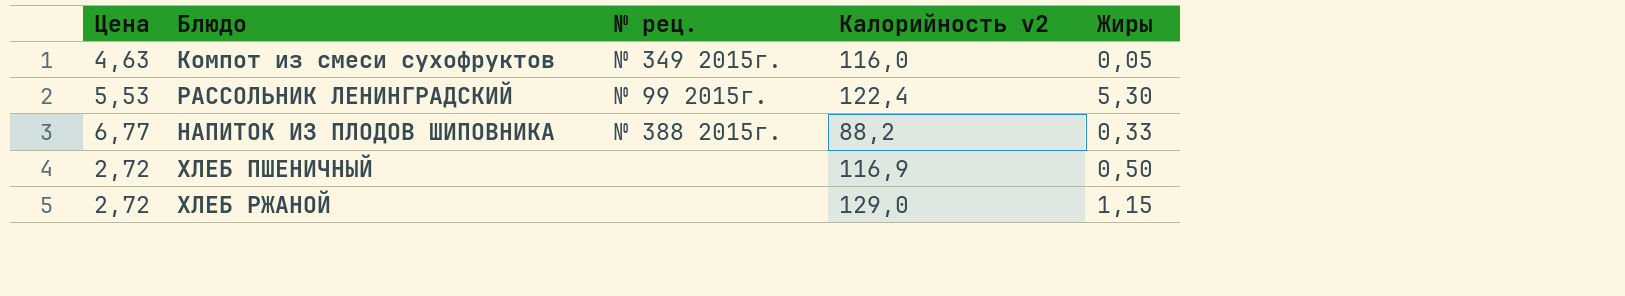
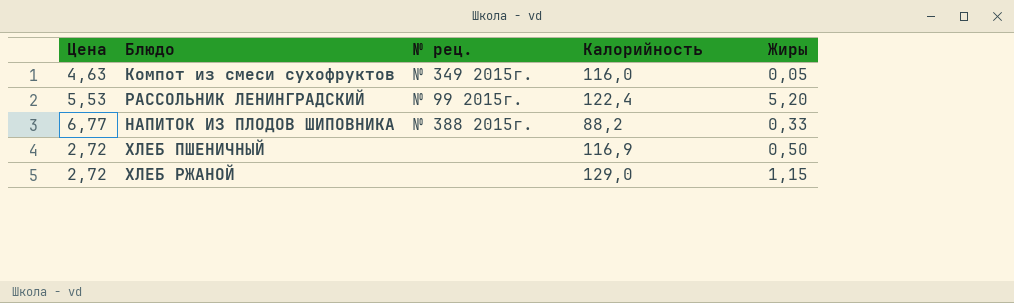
column name: Калорийность v2 -> Калорийность
РАССОЛЬНИК ЛЕНИНГРАДСКИЙ | Жиры: 5,30 -> 5,20

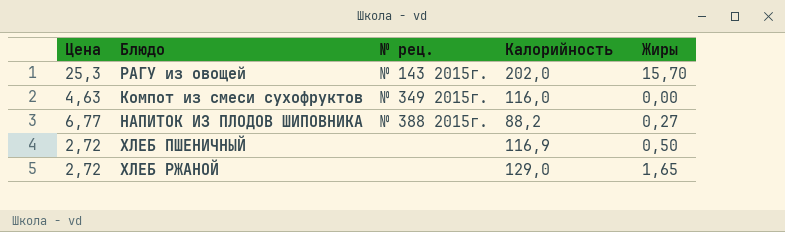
row РАССОЛЬНИК ЛЕНИНГРАДСКИЙ: 5,53 | № 99 2015г. | 122,4 | 5,20 -> none
row РАГУ из овощей: none -> 25,3 | № 143 2015г. | 202,0 | 15,70
Компот из смеси сухофруктов | Жиры: 0,05 -> 0,00
НАПИТОК ИЗ ПЛОДОВ ШИПОВНИКА | Жиры: 0,33 -> 0,27
ХЛЕБ РЖАНОЙ | Жиры: 1,15 -> 1,65

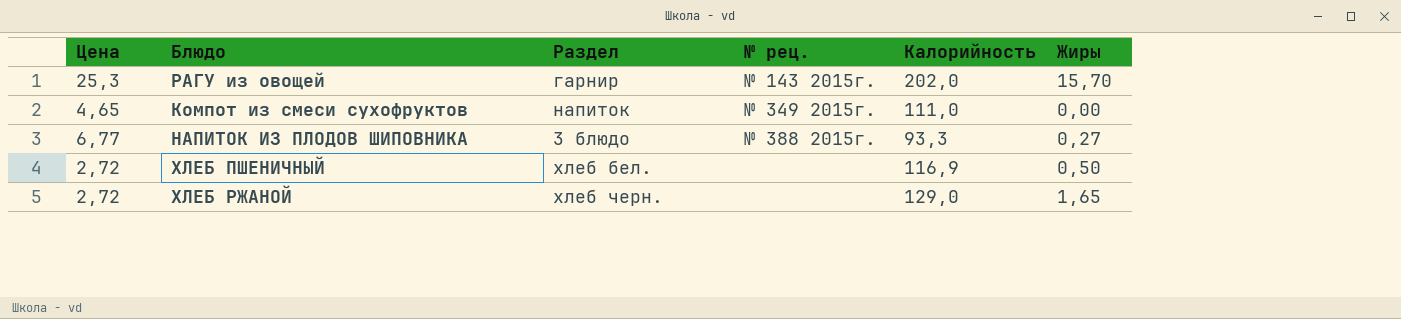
column Раздел | position: none -> 3
Компот из смеси сухофруктов | Цена: 4,63 -> 4,65
Компот из смеси сухофруктов | Калорийность: 116,0 -> 111,0
НАПИТОК ИЗ ПЛОДОВ ШИПОВНИКА | Калорийность: 88,2 -> 93,3

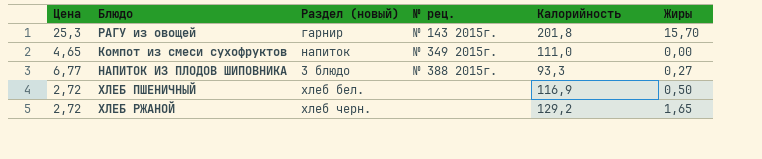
column name: Раздел -> Раздел (новый)
РАГУ из овощей | Калорийность: 202,0 -> 201,8
ХЛЕБ РЖАНОЙ | Калорийность: 129,0 -> 129,2

